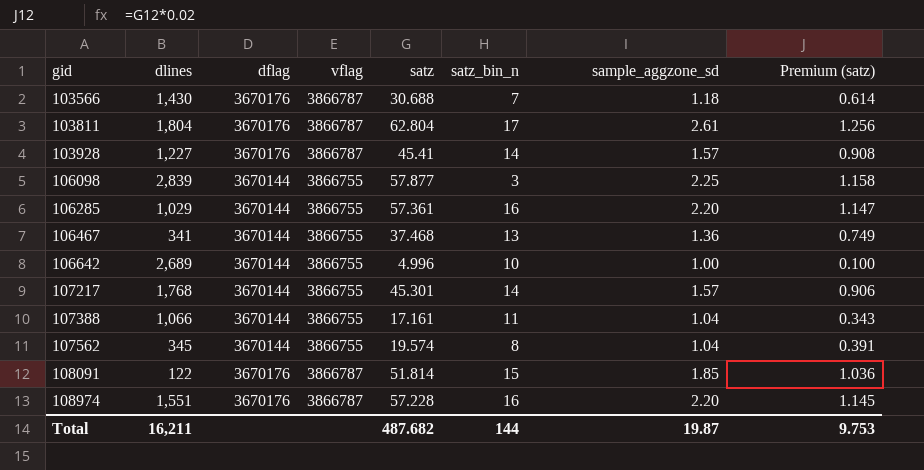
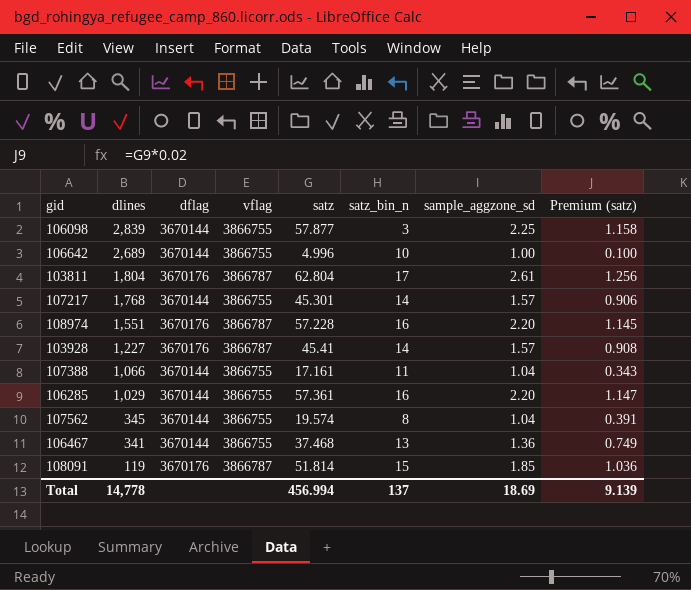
row order: gid ascending -> dlines descending
row 103566: 1,430 | 3670176 | 3866787 | 30.688 | 7 | 1.18 | 0.614 -> none
108091 | dlines: 122 -> 119
Total | dlines: 16,211 -> 14,778
Total | satz: 487.682 -> 456.994
Total | satz_bin_n: 144 -> 137
Total | sample_aggzone_sd: 19.87 -> 18.69
Total | Premium (satz): 9.753 -> 9.139

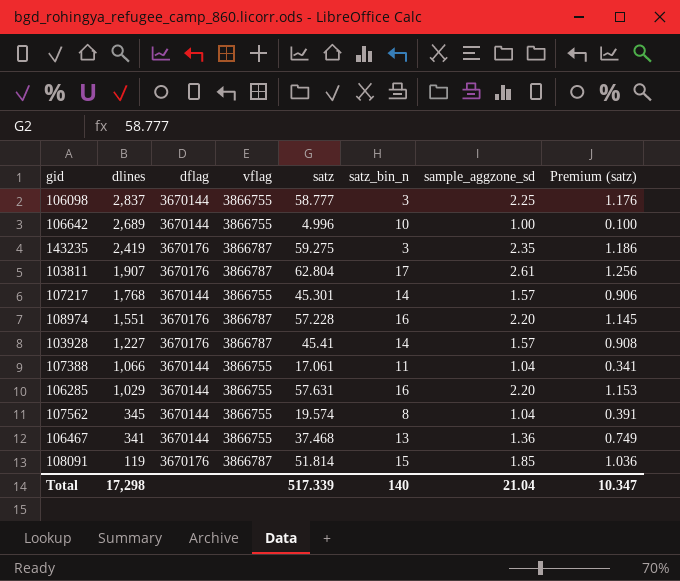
106098 | dlines: 2,839 -> 2,837
106098 | satz: 57.877 -> 58.777
106098 | Premium (satz): 1.158 -> 1.176
row 143235: none -> 2,419 | 3670176 | 3866787 | 59.275 | 3 | 2.35 | 1.186
103811 | dlines: 1,804 -> 1,907
107388 | satz: 17.161 -> 17.061
107388 | Premium (satz): 0.343 -> 0.341
106285 | satz: 57.361 -> 57.631
106285 | Premium (satz): 1.147 -> 1.153
Total | dlines: 14,778 -> 17,298
Total | satz: 456.994 -> 517.339
Total | satz_bin_n: 137 -> 140
Total | sample_aggzone_sd: 18.69 -> 21.04
Total | Premium (satz): 9.139 -> 10.347

